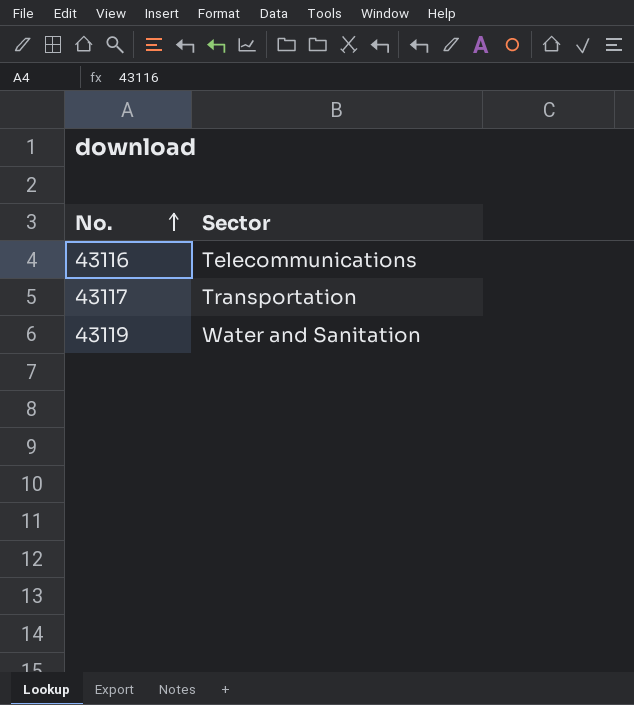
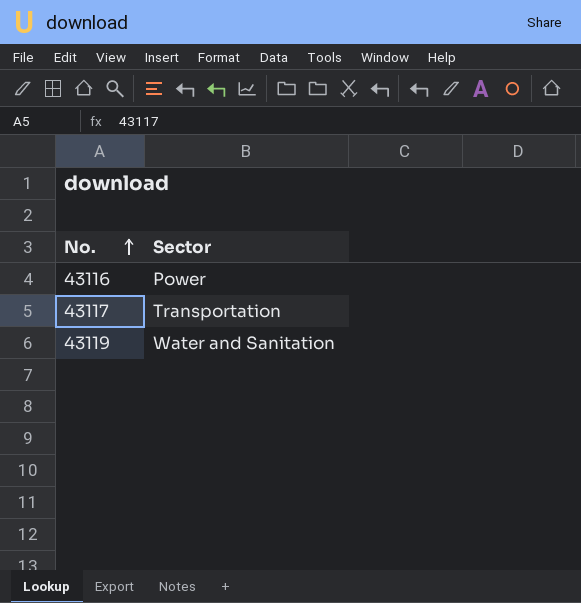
43116 | Sector: Telecommunications -> Power

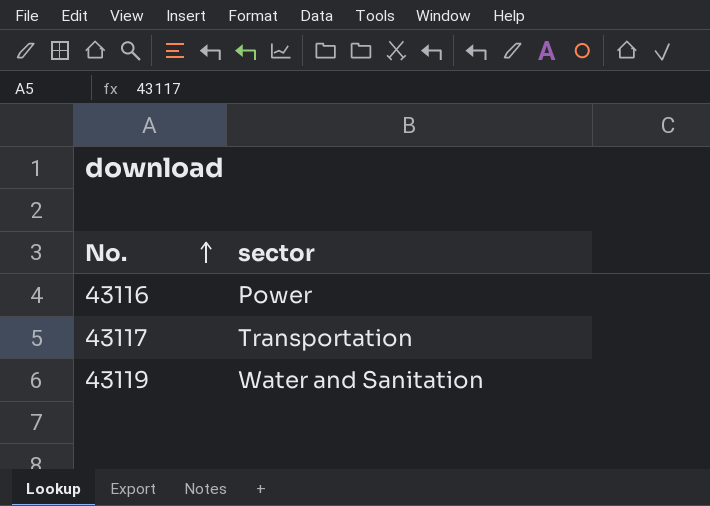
column name: Sector -> sector

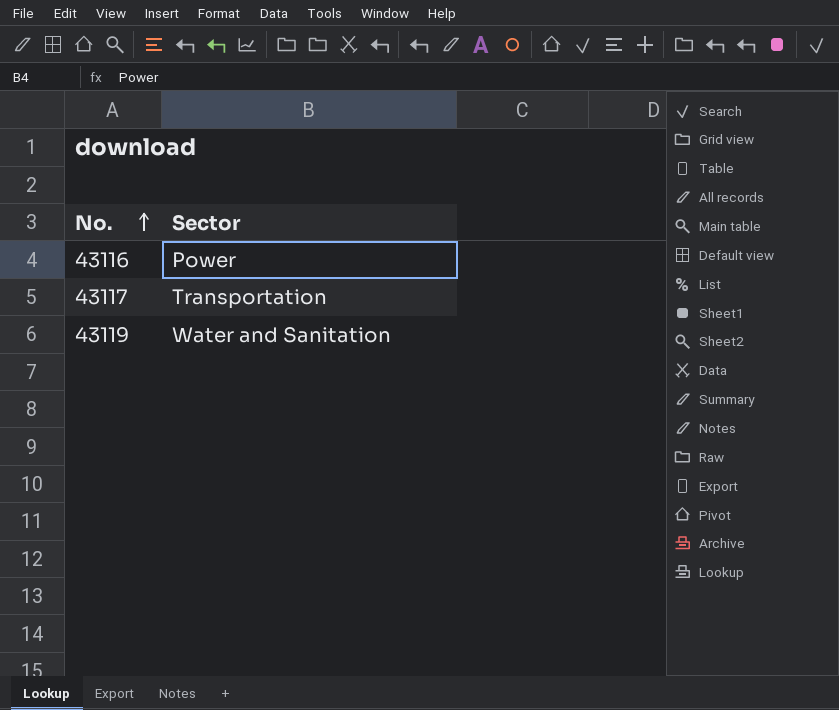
column name: sector -> Sector

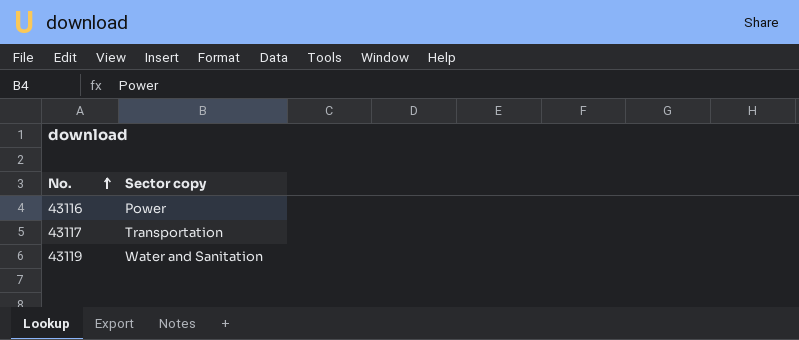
column name: Sector -> Sector copy

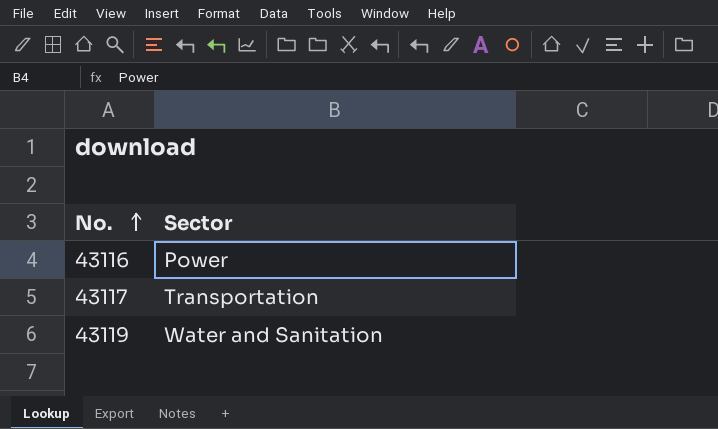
column name: Sector copy -> Sector

